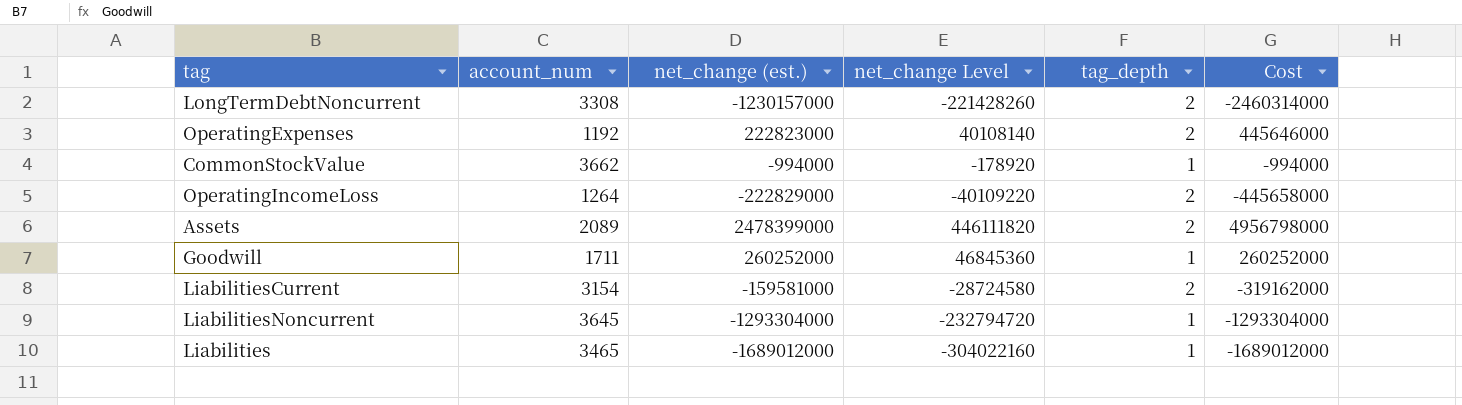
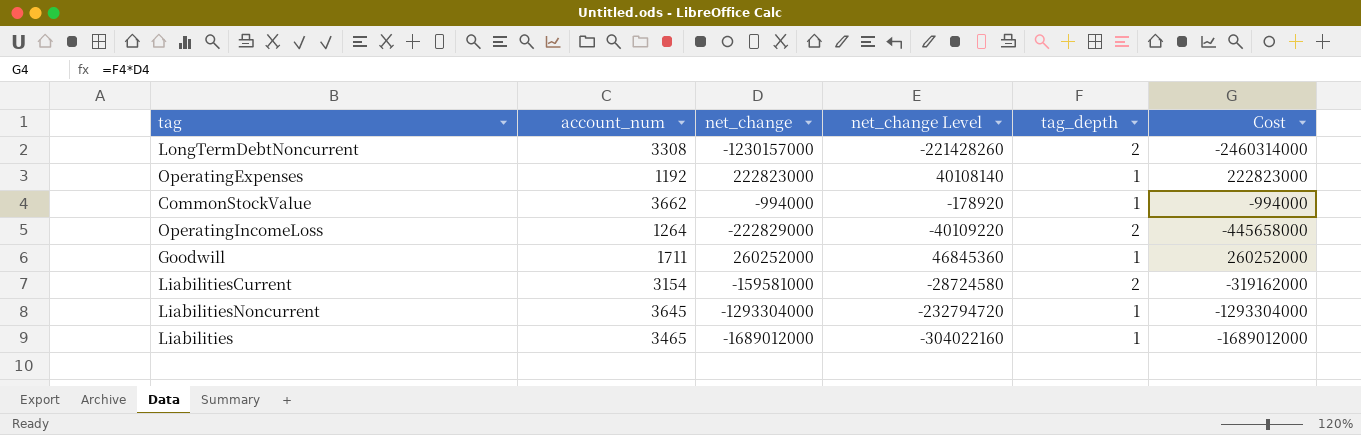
column name: net_change (est.) -> net_change
row Assets: 2089 | 2478399000 | 446111820 | 2 | 4956798000 -> none
OperatingExpenses | tag_depth: 2 -> 1
OperatingExpenses | Cost: 445646000 -> 222823000

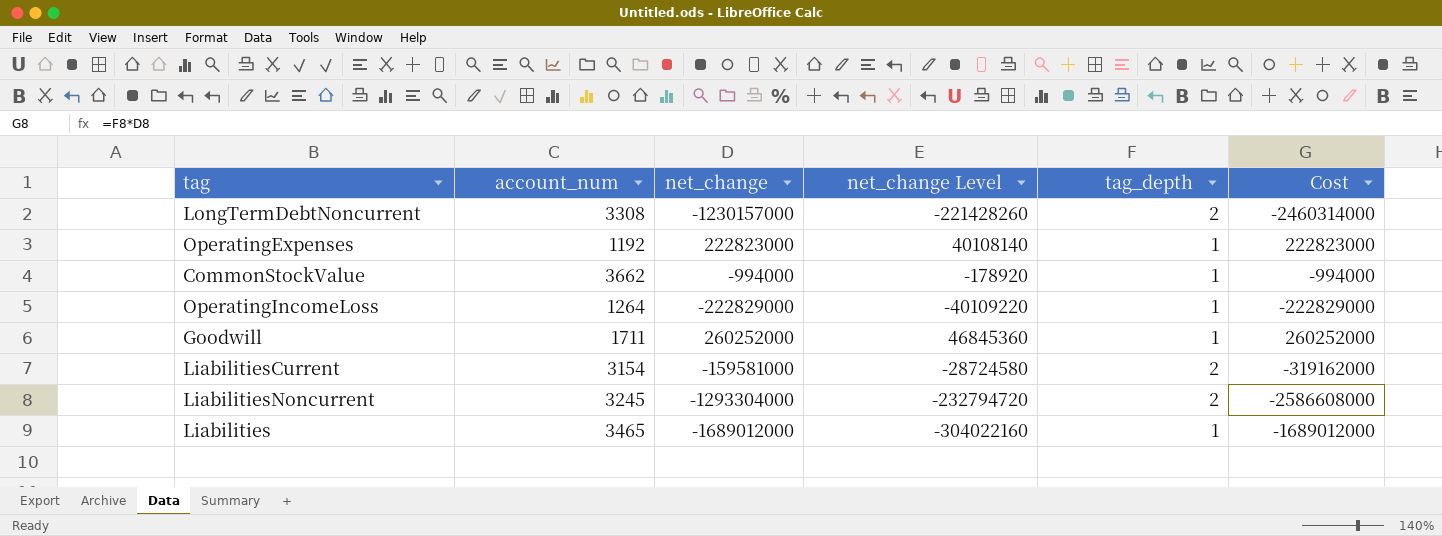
OperatingIncomeLoss | tag_depth: 2 -> 1
OperatingIncomeLoss | Cost: -445658000 -> -222829000
LiabilitiesNoncurrent | account_num: 3645 -> 3245
LiabilitiesNoncurrent | tag_depth: 1 -> 2
LiabilitiesNoncurrent | Cost: -1293304000 -> -2586608000

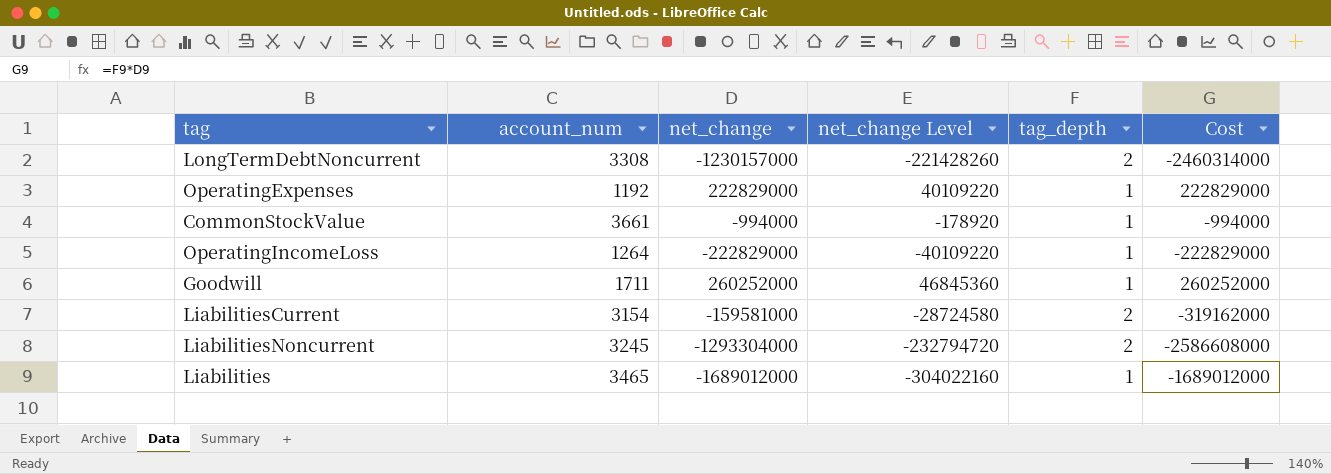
OperatingExpenses | net_change: 222823000 -> 222829000
OperatingExpenses | net_change Level: 40108140 -> 40109220
OperatingExpenses | Cost: 222823000 -> 222829000
CommonStockValue | account_num: 3662 -> 3661

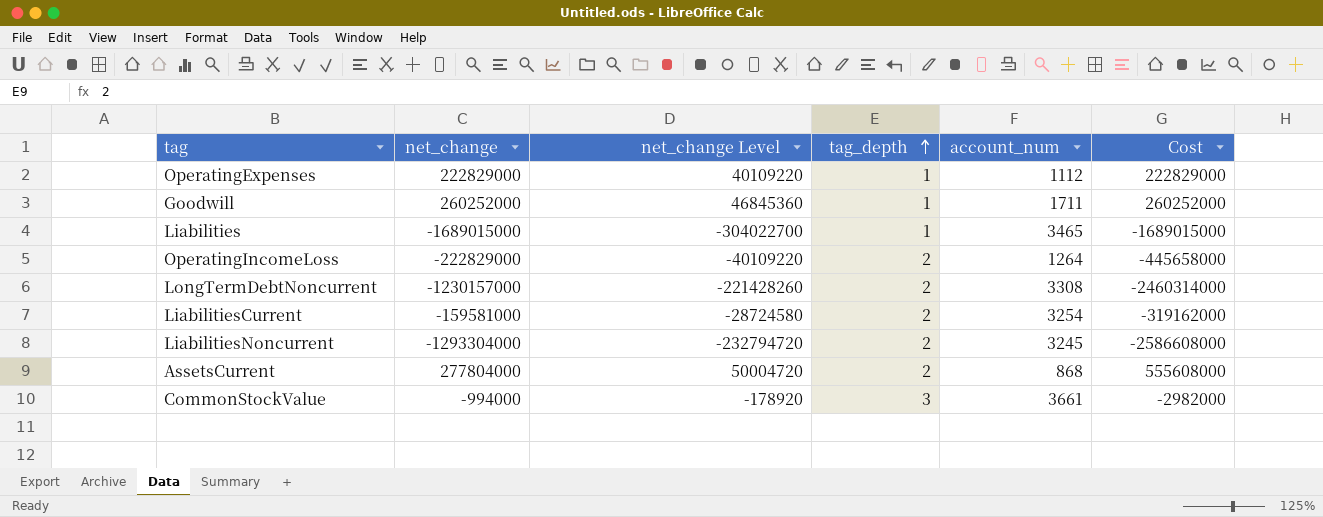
row order: none -> tag_depth ascending
column account_num | position: 2 -> 5
OperatingExpenses | account_num: 1192 -> 1112
Liabilities | net_change: -1689012000 -> -1689015000
Liabilities | net_change Level: -304022160 -> -304022700
Liabilities | Cost: -1689012000 -> -1689015000
OperatingIncomeLoss | tag_depth: 1 -> 2
OperatingIncomeLoss | Cost: -222829000 -> -445658000
LiabilitiesCurrent | account_num: 3154 -> 3254
row AssetsCurrent: none -> 277804000 | 50004720 | 2 | 868 | 555608000
CommonStockValue | tag_depth: 1 -> 3
CommonStockValue | Cost: -994000 -> -2982000

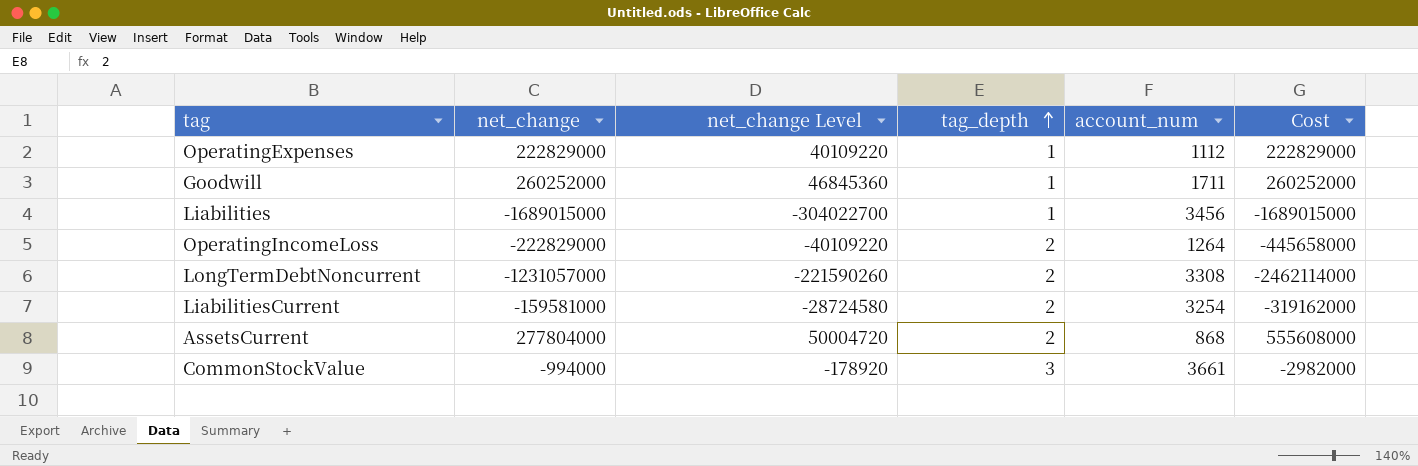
row LiabilitiesNoncurrent: -1293304000 | -232794720 | 2 | 3245 | -2586608000 -> none
Liabilities | account_num: 3465 -> 3456
LongTermDebtNoncurrent | net_change: -1230157000 -> -1231057000
LongTermDebtNoncurrent | net_change Level: -221428260 -> -221590260
LongTermDebtNoncurrent | Cost: -2460314000 -> -2462114000

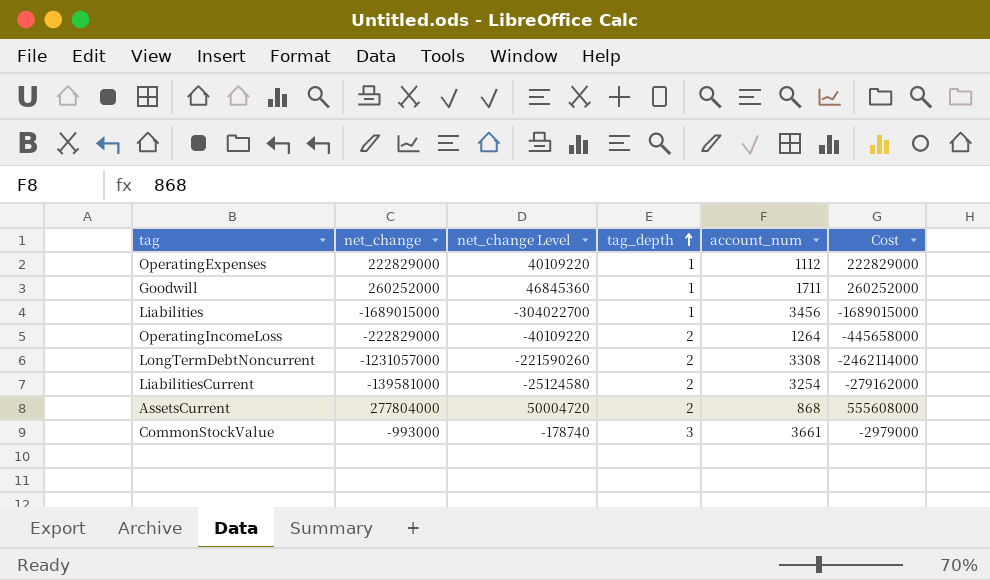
LiabilitiesCurrent | net_change: -159581000 -> -139581000
LiabilitiesCurrent | net_change Level: -28724580 -> -25124580
LiabilitiesCurrent | Cost: -319162000 -> -279162000
CommonStockValue | net_change: -994000 -> -993000
CommonStockValue | net_change Level: -178920 -> -178740
CommonStockValue | Cost: -2982000 -> -2979000

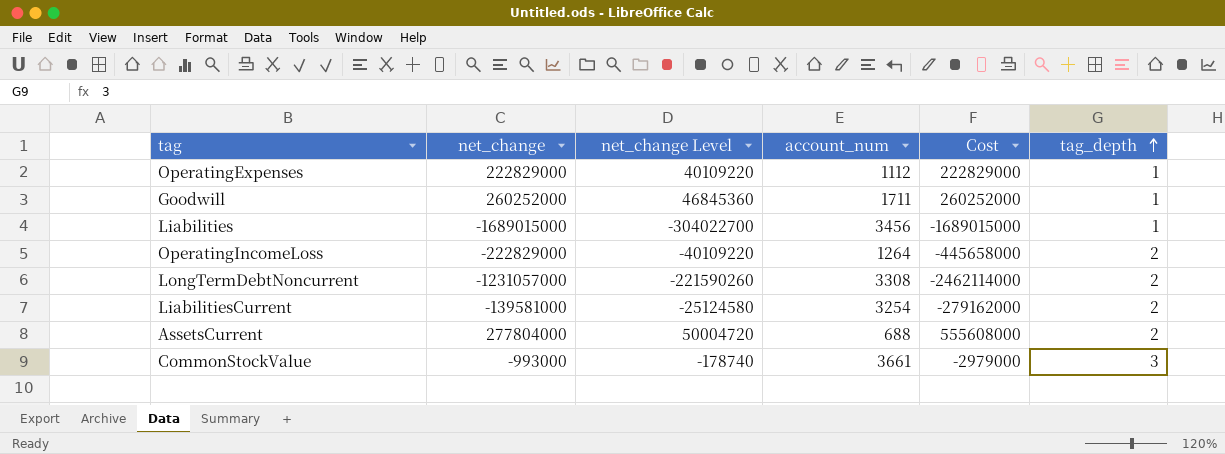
column tag_depth | position: 4 -> 6
AssetsCurrent | account_num: 868 -> 688

